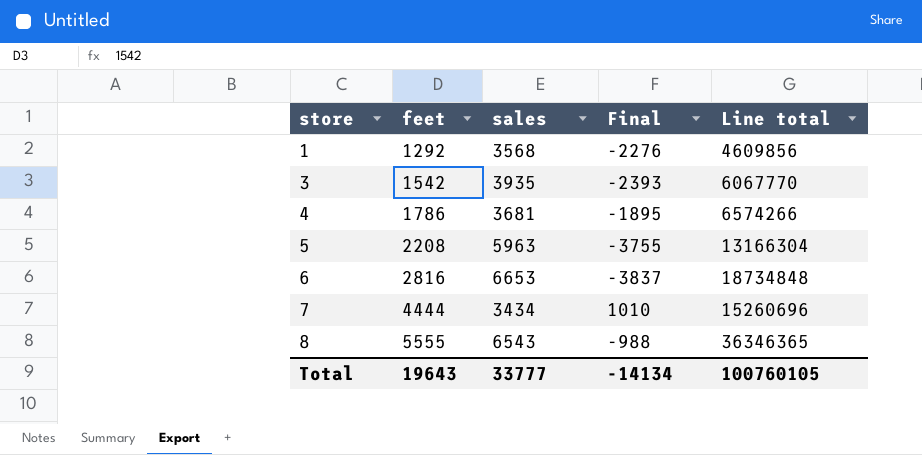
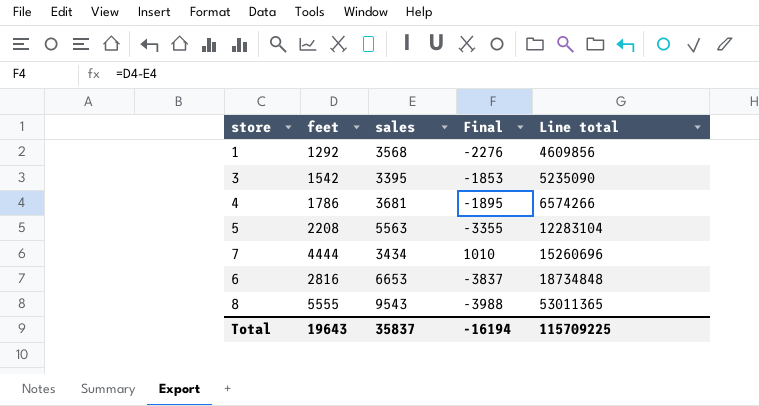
row order: store ascending -> Line total ascending
3 | sales: 3935 -> 3395
3 | Final: -2393 -> -1853
3 | Line total: 6067770 -> 5235090
5 | sales: 5963 -> 5563
5 | Final: -3755 -> -3355
5 | Line total: 13166304 -> 12283104
8 | sales: 6543 -> 9543
8 | Final: -988 -> -3988
8 | Line total: 36346365 -> 53011365
Total | sales: 33777 -> 35837
Total | Final: -14134 -> -16194
Total | Line total: 100760105 -> 115709225

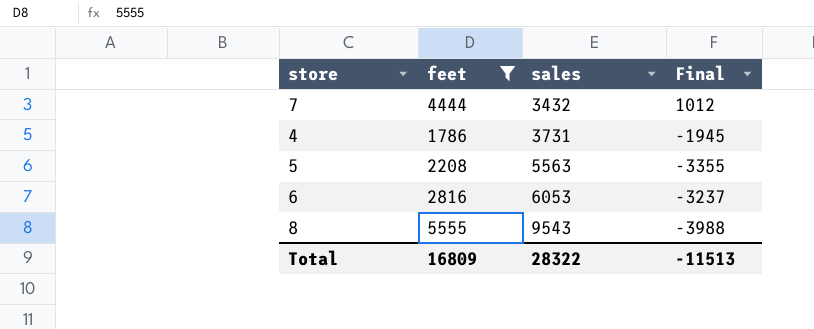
filter: none -> feet >= 1786
row order: Line total ascending -> sales ascending
column Line total | formula: [feet] * [sales] -> none
7 | sales: 3434 -> 3432
7 | Final: 1010 -> 1012
4 | sales: 3681 -> 3731
4 | Final: -1895 -> -1945
6 | sales: 6653 -> 6053
6 | Final: -3837 -> -3237
Total | feet: 19643 -> 16809
Total | sales: 35837 -> 28322
Total | Final: -16194 -> -11513

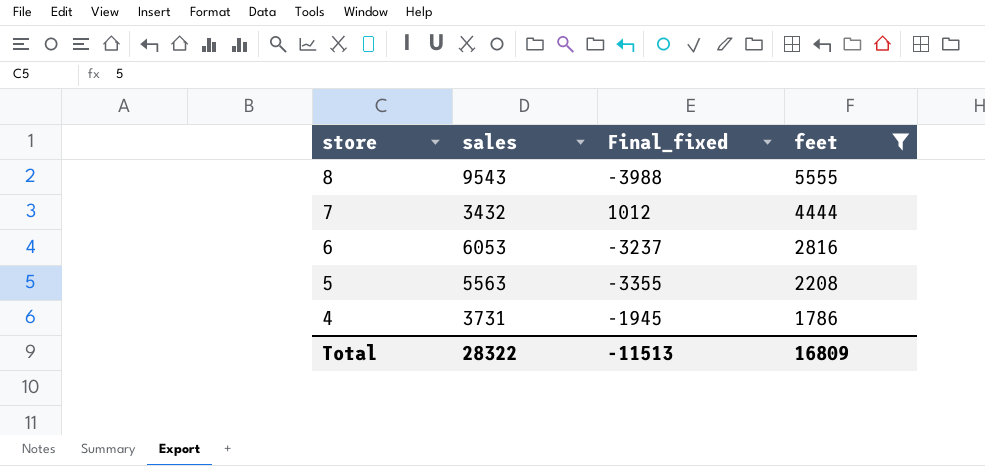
row order: sales ascending -> store descending
column name: Final -> Final_fixed
column feet | position: 2 -> 4

